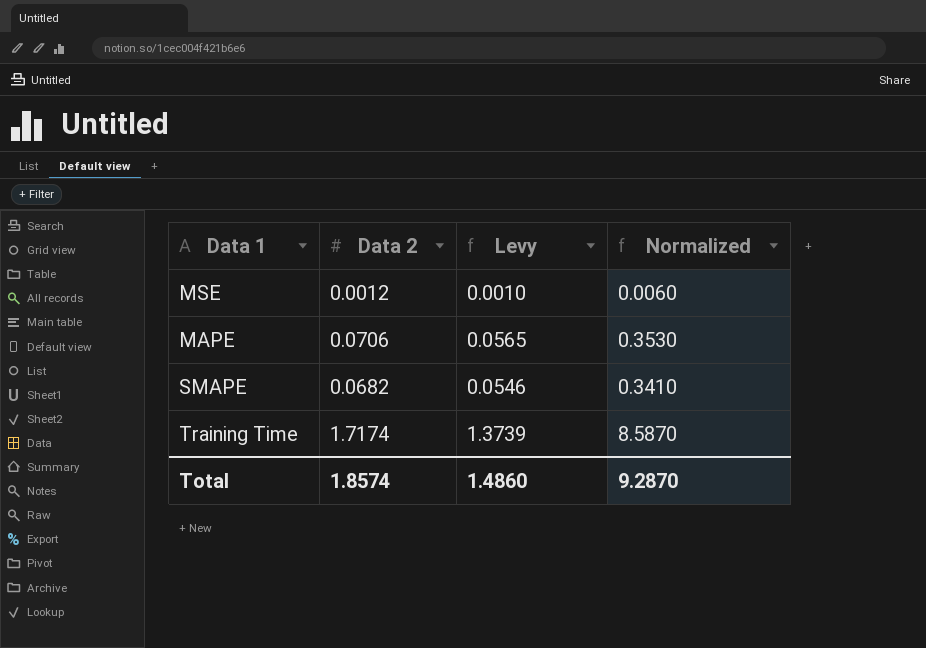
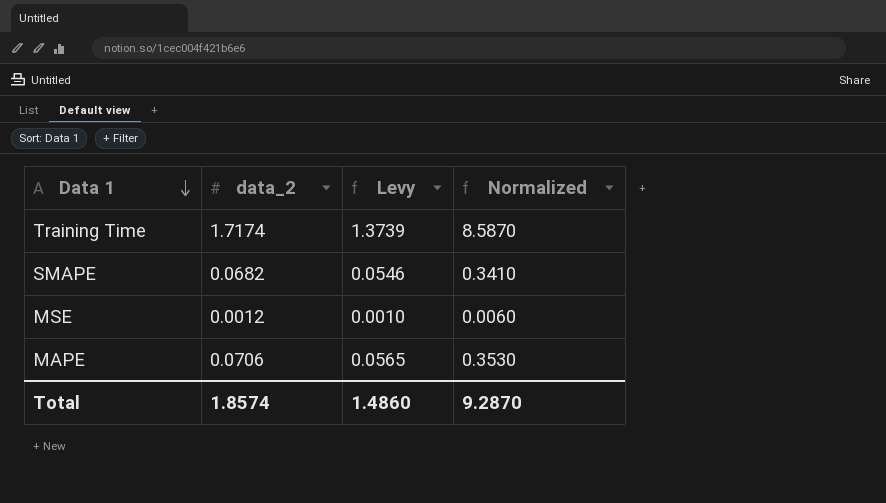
row order: none -> Data 1 descending
column name: Data 2 -> data_2

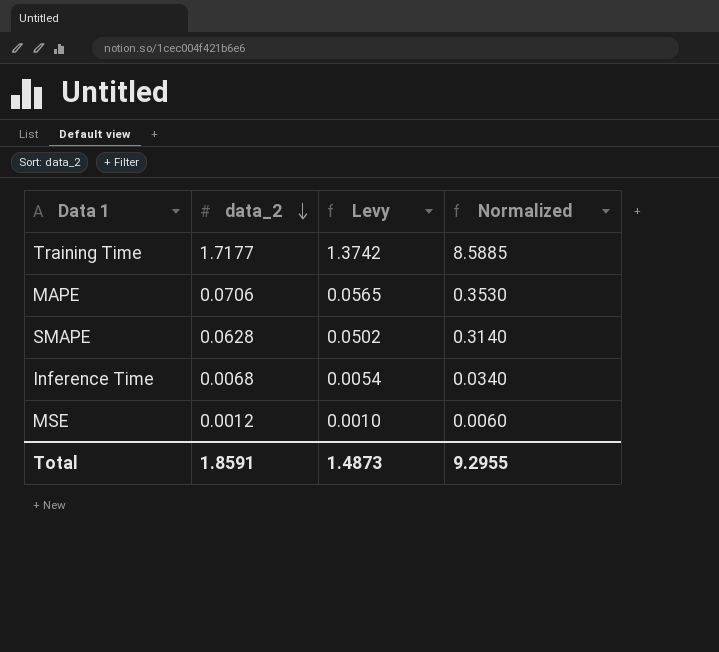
row order: Data 1 descending -> data_2 descending
Training Time | data_2: 1.7174 -> 1.7177
Training Time | Levy: 1.3739 -> 1.3742
Training Time | Normalized: 8.5870 -> 8.5885
SMAPE | data_2: 0.0682 -> 0.0628
SMAPE | Levy: 0.0546 -> 0.0502
SMAPE | Normalized: 0.3410 -> 0.3140
row Inference Time: none -> 0.0068 | 0.0054 | 0.0340
Total | data_2: 1.8574 -> 1.8591
Total | Levy: 1.4860 -> 1.4873
Total | Normalized: 9.2870 -> 9.2955

